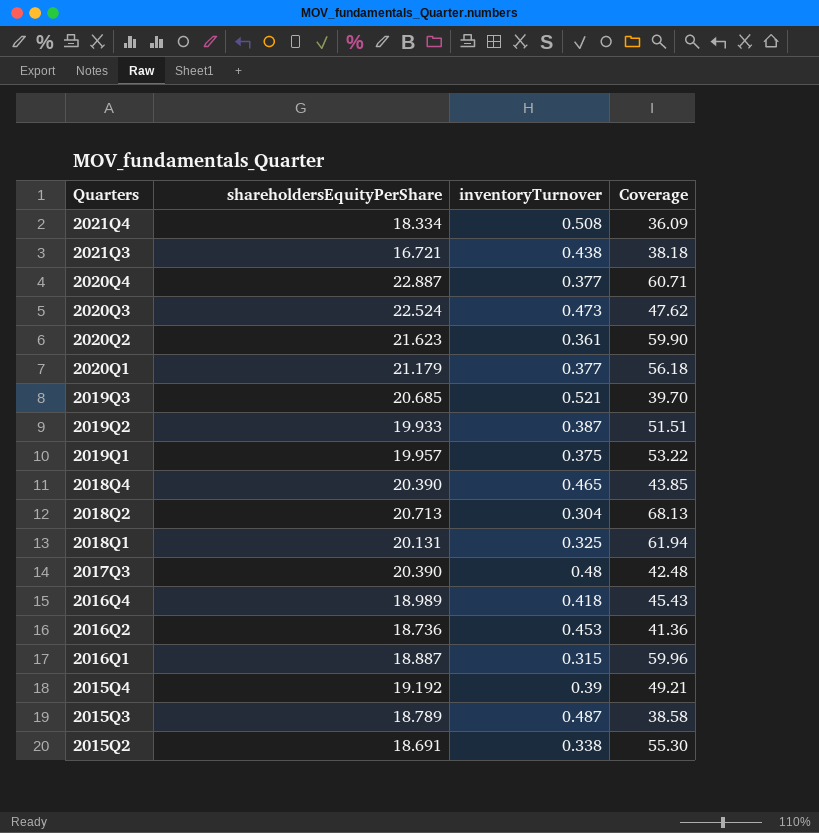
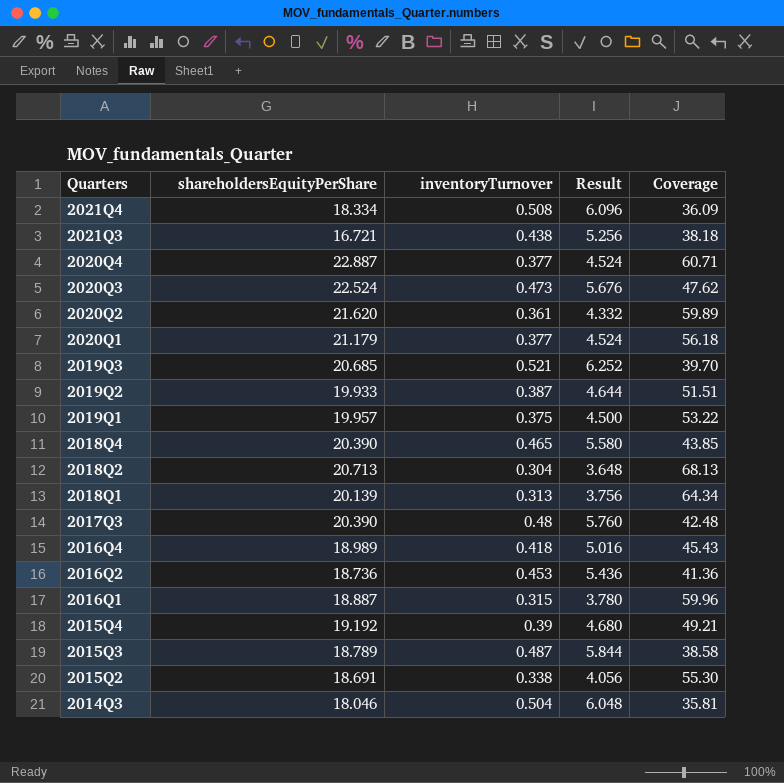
column Result | formula: none -> [inventoryTurnover] * 12
2020Q2 | shareholdersEquityPerShare: 21.623 -> 21.620
2020Q2 | Coverage: 59.90 -> 59.89
2018Q1 | shareholdersEquityPerShare: 20.131 -> 20.139
2018Q1 | inventoryTurnover: 0.325 -> 0.313
2018Q1 | Coverage: 61.94 -> 64.34
row 2014Q3: none -> 18.046 | 0.504 | 6.048 | 35.81

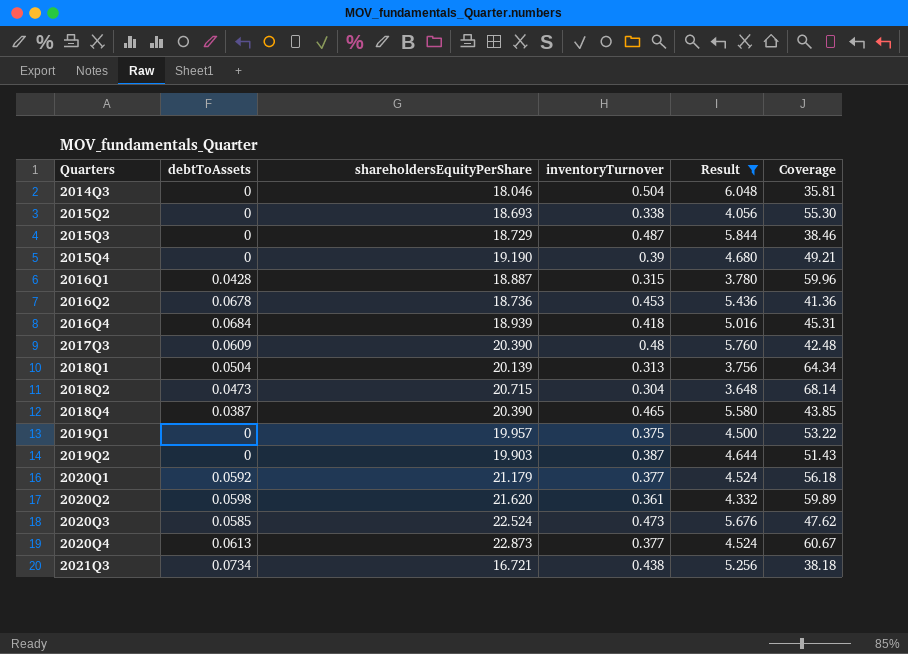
filter: none -> Result <= 6.048
row order: Quarters descending -> Quarters ascending
column debtToAssets | position: none -> 2
2015Q2 | shareholdersEquityPerShare: 18.691 -> 18.693
2015Q3 | shareholdersEquityPerShare: 18.789 -> 18.729
2015Q3 | Coverage: 38.58 -> 38.46
2015Q4 | shareholdersEquityPerShare: 19.192 -> 19.190
2016Q4 | shareholdersEquityPerShare: 18.989 -> 18.939
2016Q4 | Coverage: 45.43 -> 45.31
2018Q2 | shareholdersEquityPerShare: 20.713 -> 20.715
2018Q2 | Coverage: 68.13 -> 68.14
2019Q2 | shareholdersEquityPerShare: 19.933 -> 19.903
2019Q2 | Coverage: 51.51 -> 51.43
2020Q4 | shareholdersEquityPerShare: 22.887 -> 22.873
2020Q4 | Coverage: 60.71 -> 60.67

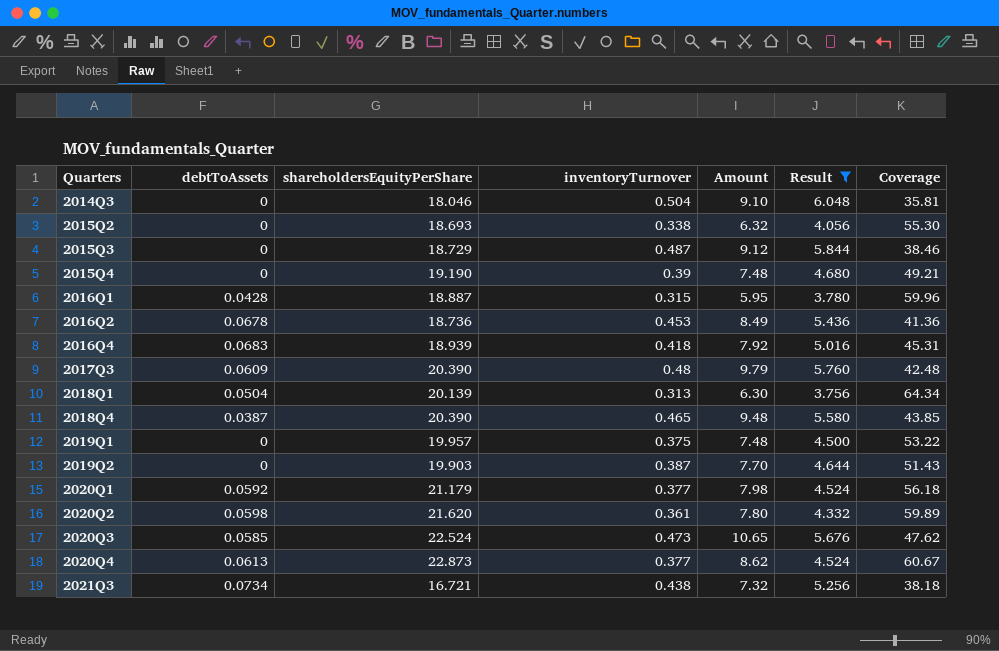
column Amount | formula: none -> [shareholdersEquityPerShare] * [inventoryTurnover]
row 2018Q2: 0.0473 | 20.715 | 0.304 | 3.648 | 68.14 -> none
2016Q4 | debtToAssets: 0.0684 -> 0.0683

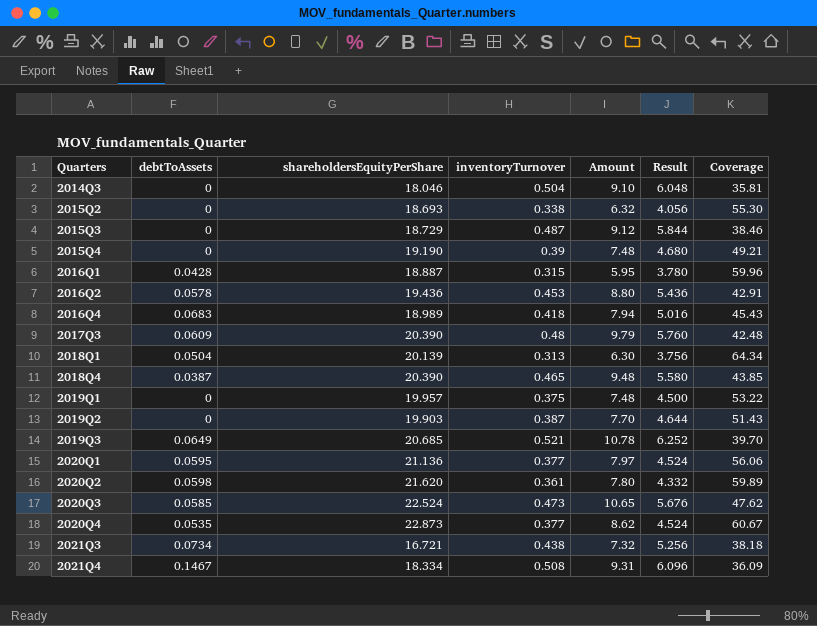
filter: Result <= 6.048 -> none
2016Q2 | debtToAssets: 0.0678 -> 0.0578
2016Q2 | shareholdersEquityPerShare: 18.736 -> 19.436
2016Q2 | Amount: 8.49 -> 8.80
2016Q2 | Coverage: 41.36 -> 42.91
2016Q4 | shareholdersEquityPerShare: 18.939 -> 18.989
2016Q4 | Amount: 7.92 -> 7.94
2016Q4 | Coverage: 45.31 -> 45.43
2020Q1 | debtToAssets: 0.0592 -> 0.0595
2020Q1 | shareholdersEquityPerShare: 21.179 -> 21.136
2020Q1 | Amount: 7.98 -> 7.97
2020Q1 | Coverage: 56.18 -> 56.06
2020Q4 | debtToAssets: 0.0613 -> 0.0535

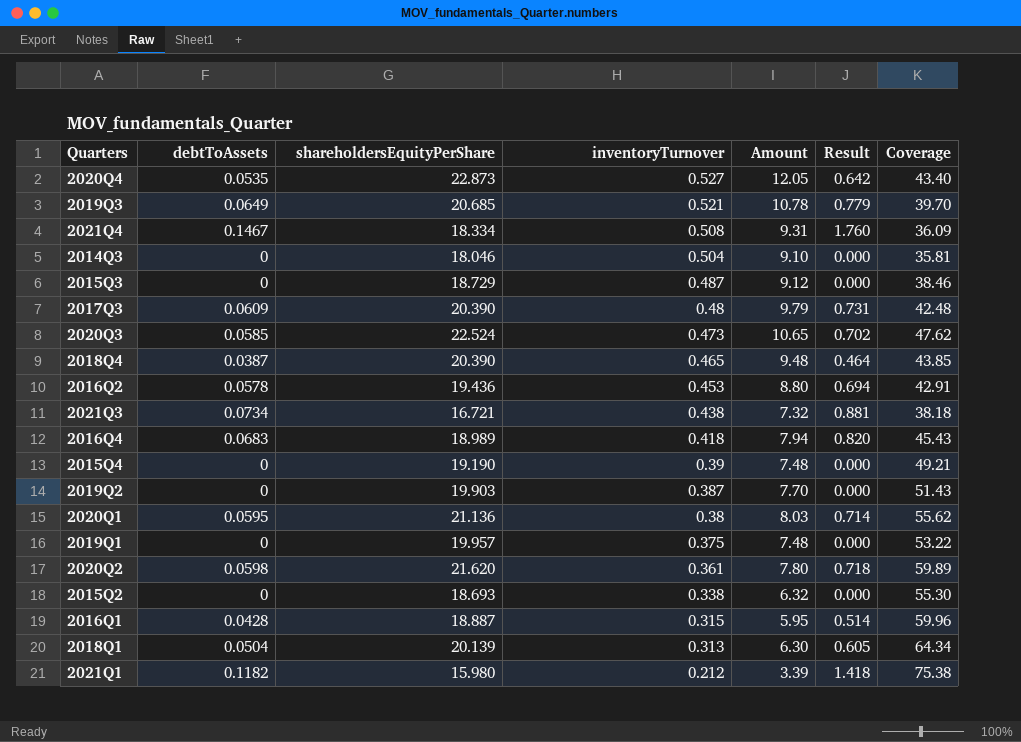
row order: Quarters ascending -> inventoryTurnover descending
column Result | formula: [inventoryTurnover] * 12 -> [debtToAssets] * 12
2020Q4 | inventoryTurnover: 0.377 -> 0.527
2020Q4 | Amount: 8.62 -> 12.05
2020Q4 | Coverage: 60.67 -> 43.40
2020Q1 | inventoryTurnover: 0.377 -> 0.38
2020Q1 | Amount: 7.97 -> 8.03
2020Q1 | Coverage: 56.06 -> 55.62
row 2021Q1: none -> 0.1182 | 15.980 | 0.212 | 3.39 | 1.418 | 75.38

